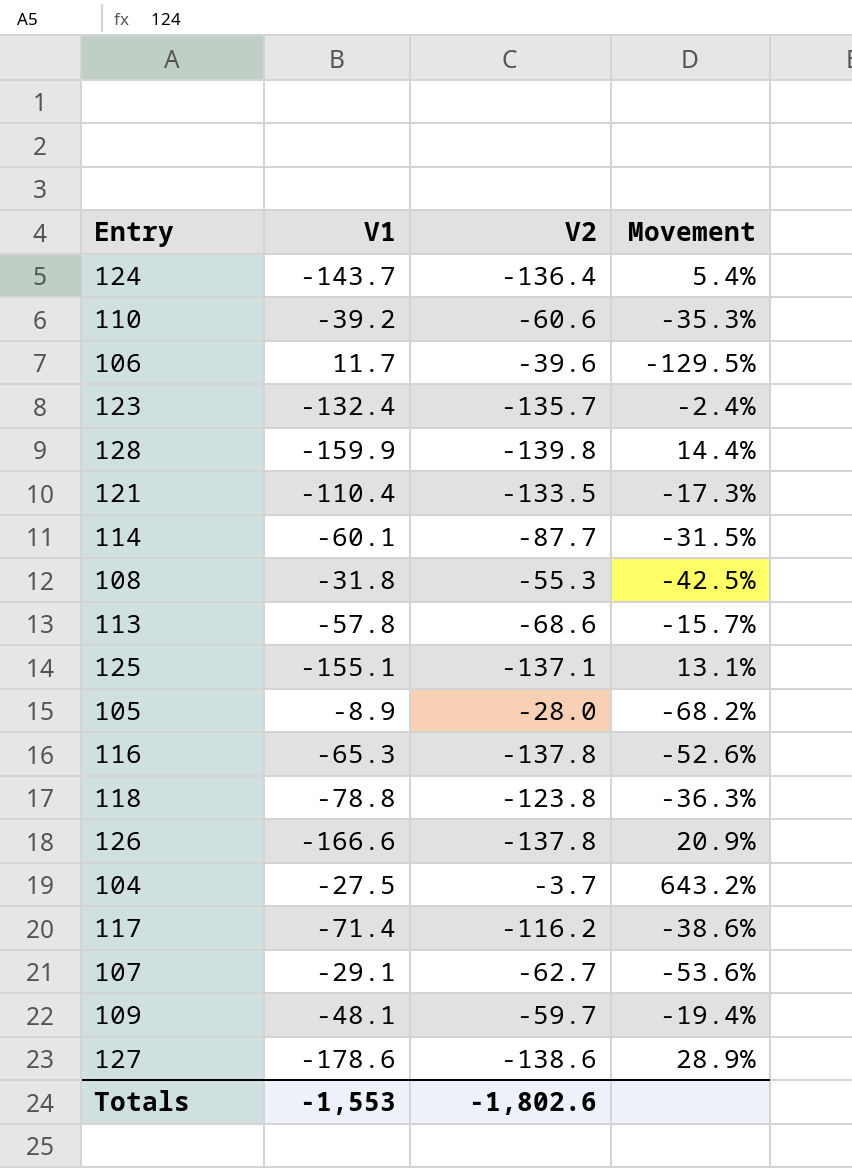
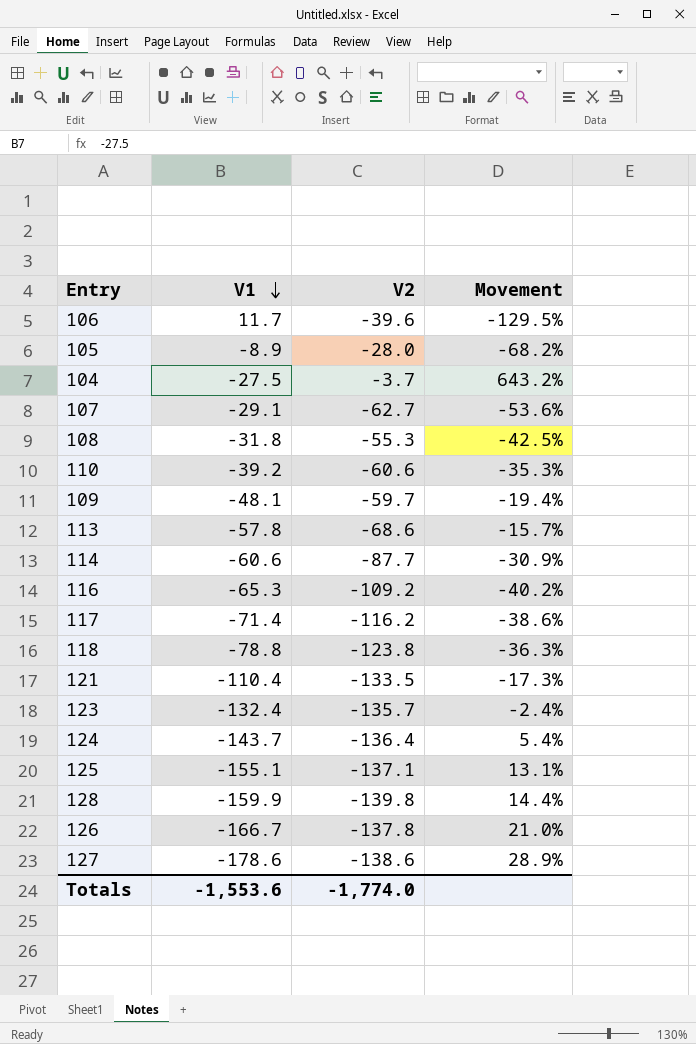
row order: none -> V1 descending
114 | V1: -60.1 -> -60.6
114 | Movement: -31.5% -> -30.9%
116 | V2: -137.8 -> -109.2
116 | Movement: -52.6% -> -40.2%
126 | V1: -166.6 -> -166.7
126 | Movement: 20.9% -> 21.0%
Totals | V1: -1,553 -> -1,553.6
Totals | V2: -1,802.6 -> -1,774.0

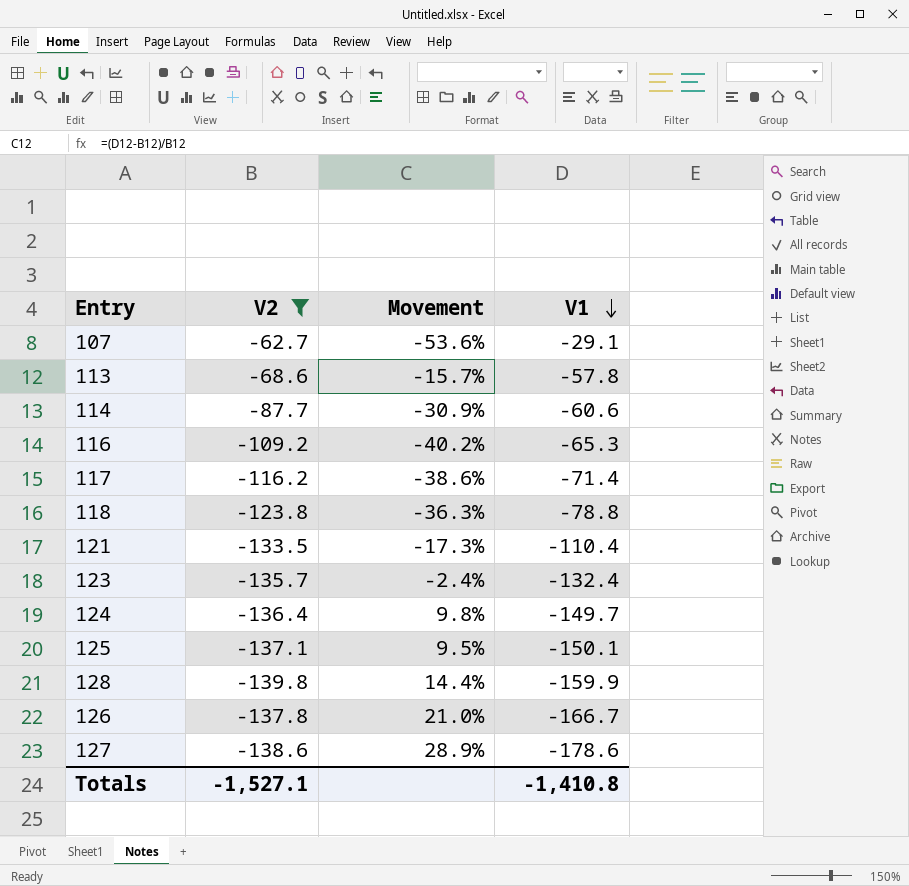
filter: none -> V2 <= -62.7
column V1 | position: 2 -> 4
124 | Movement: 5.4% -> 9.8%
124 | V1: -143.7 -> -149.7
125 | Movement: 13.1% -> 9.5%
125 | V1: -155.1 -> -150.1
Totals | V2: -1,774.0 -> -1,527.1
Totals | V1: -1,553.6 -> -1,410.8

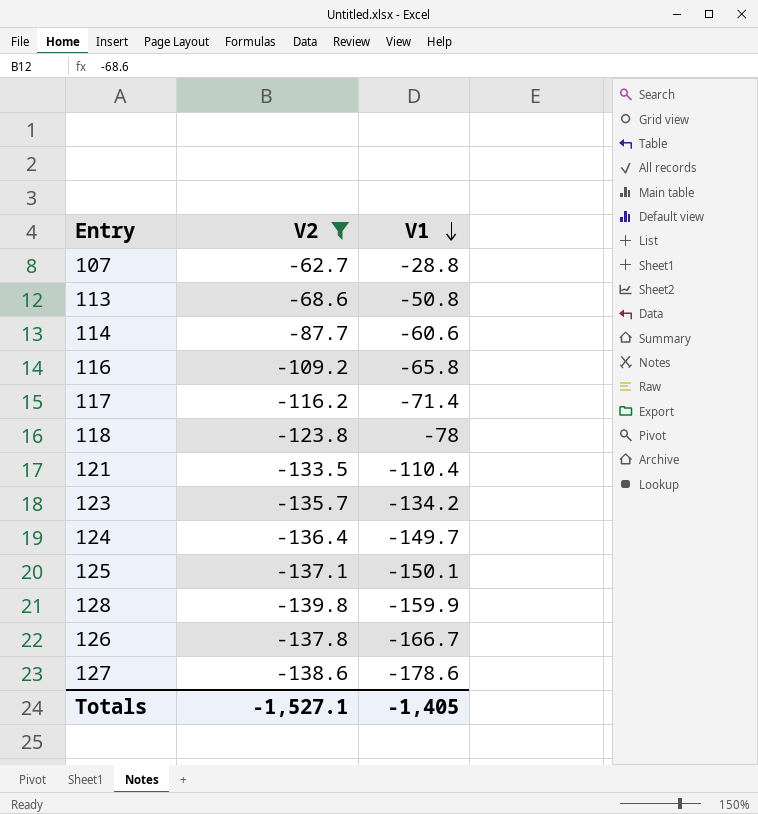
column Movement | formula: ([V1] - [V2]) / [V2] -> none
107 | V1: -29.1 -> -28.8
113 | V1: -57.8 -> -50.8
116 | V1: -65.3 -> -65.8
118 | V1: -78.8 -> -78
123 | V1: -132.4 -> -134.2
Totals | V1: -1,410.8 -> -1,405

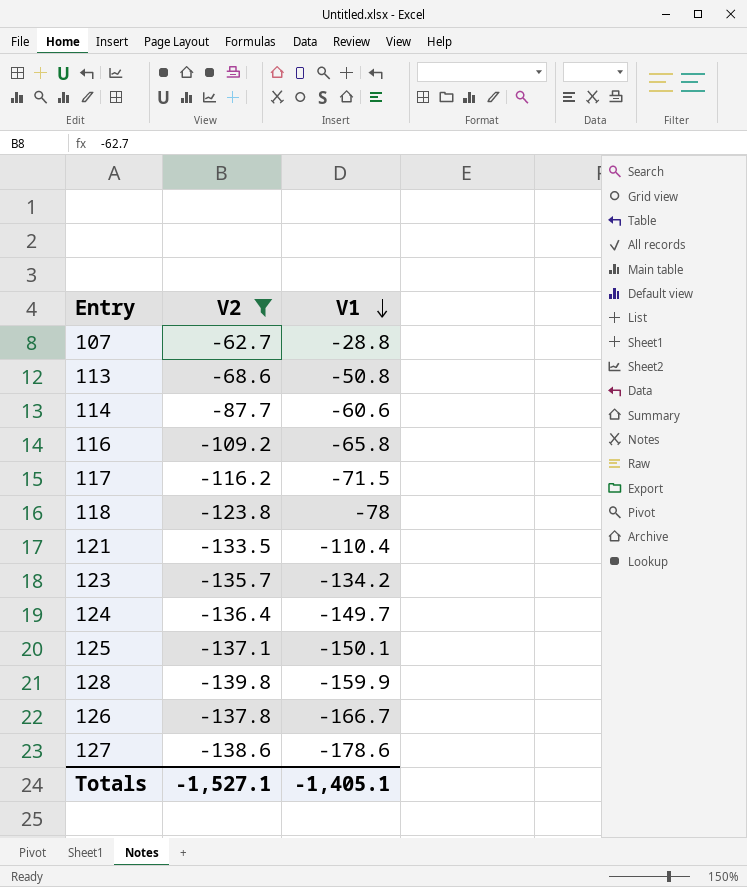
117 | V1: -71.4 -> -71.5
Totals | V1: -1,405 -> -1,405.1

